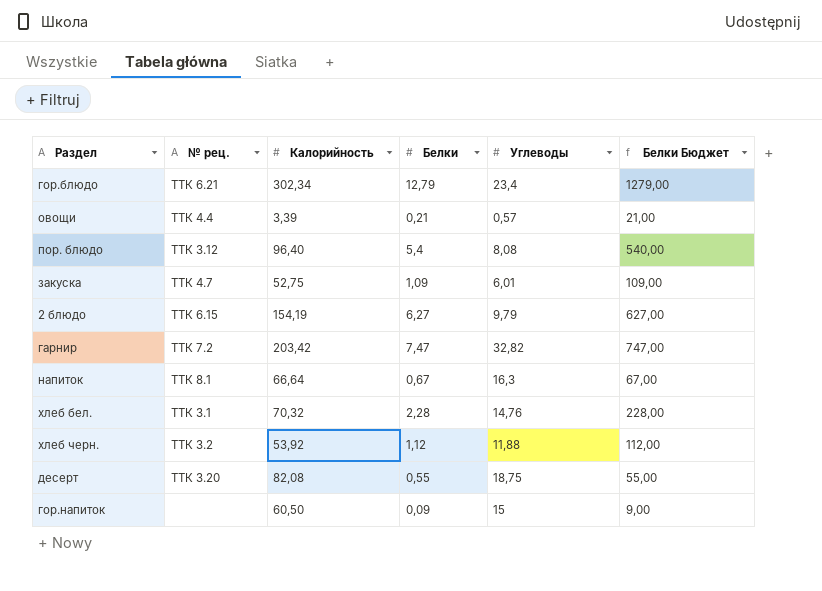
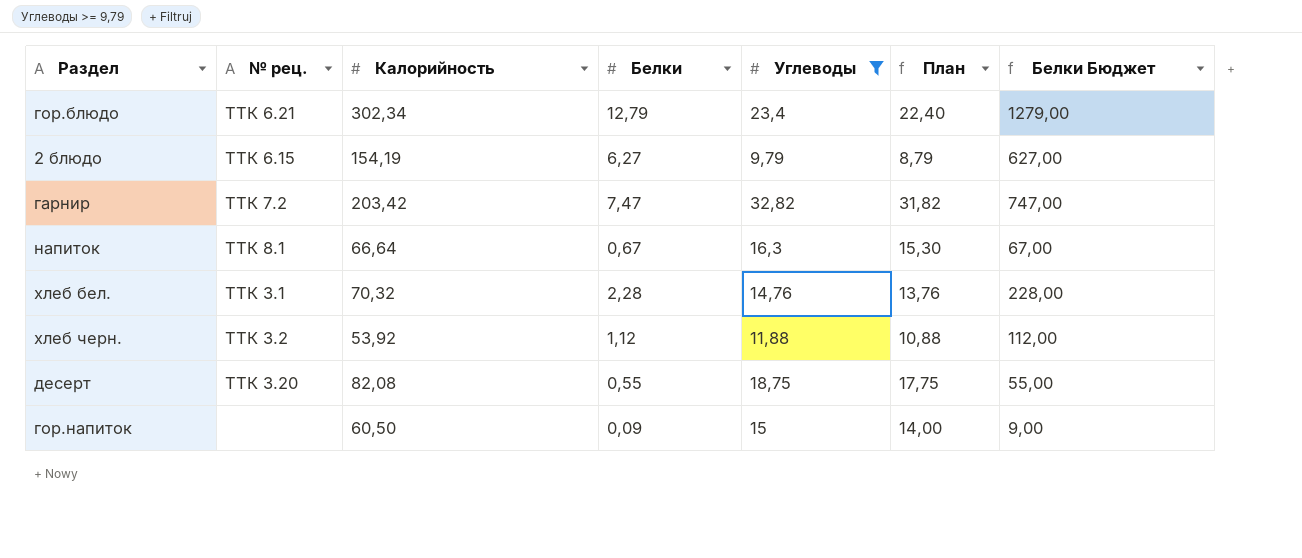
filter: none -> Углеводы >= 9,79
column План | formula: none -> [Углеводы] - 1

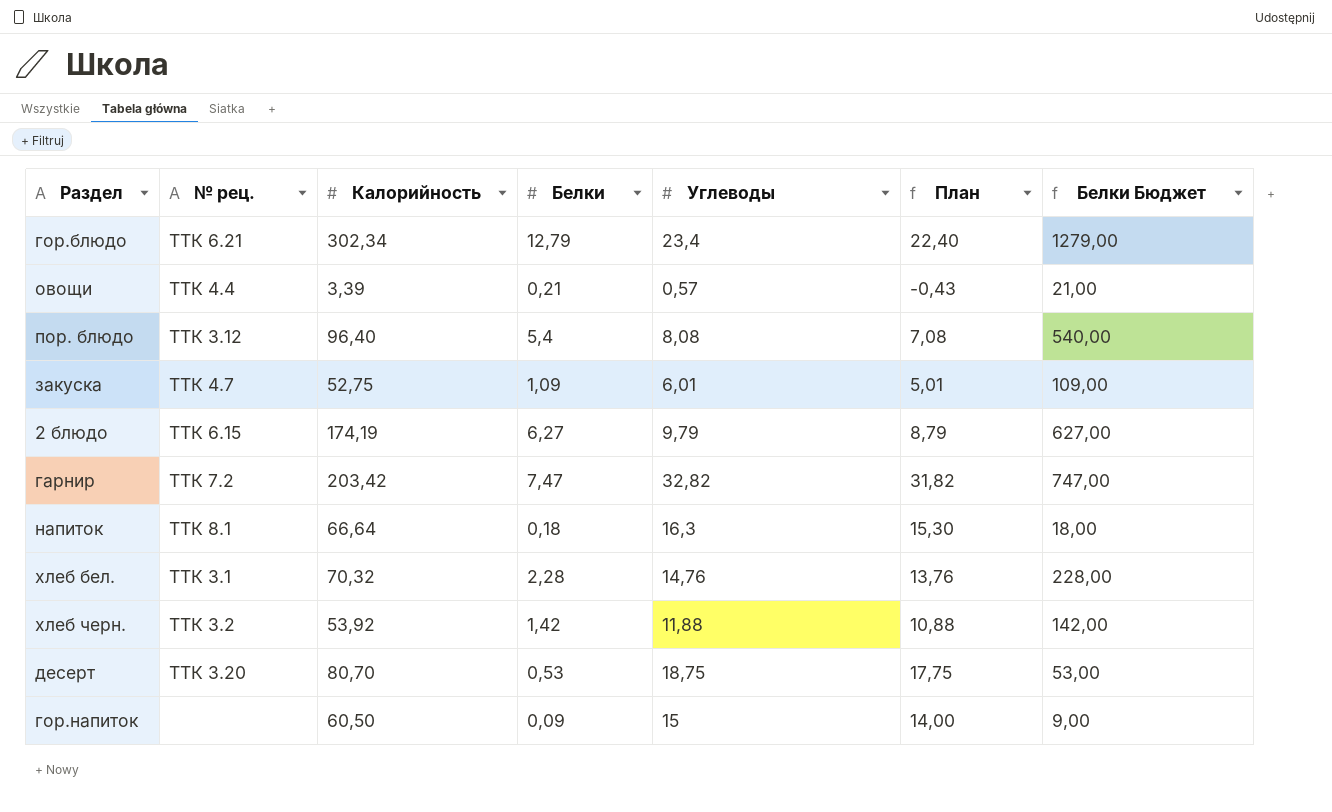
filter: Углеводы >= 9,79 -> none
2 блюдо | Калорийность: 154,19 -> 174,19
напиток | Белки: 0,67 -> 0,18
напиток | Белки Бюджет: 67,00 -> 18,00
хлеб черн. | Белки: 1,12 -> 1,42
хлеб черн. | Белки Бюджет: 112,00 -> 142,00
десерт | Калорийность: 82,08 -> 80,70
десерт | Белки: 0,55 -> 0,53
десерт | Белки Бюджет: 55,00 -> 53,00

